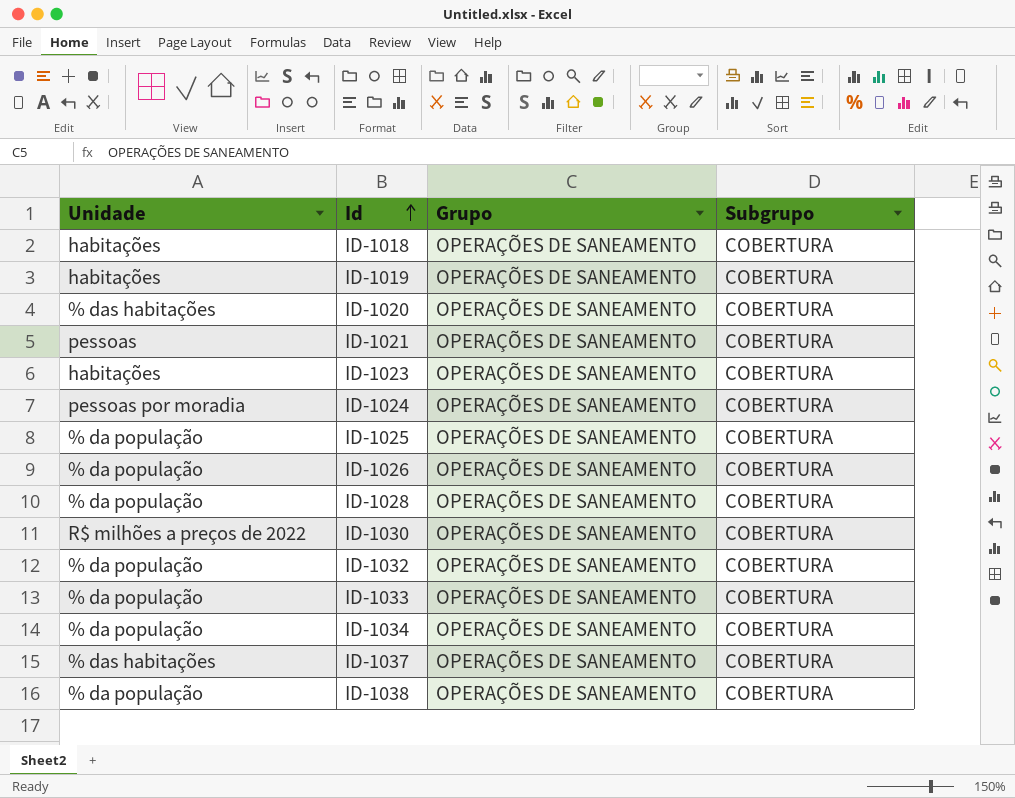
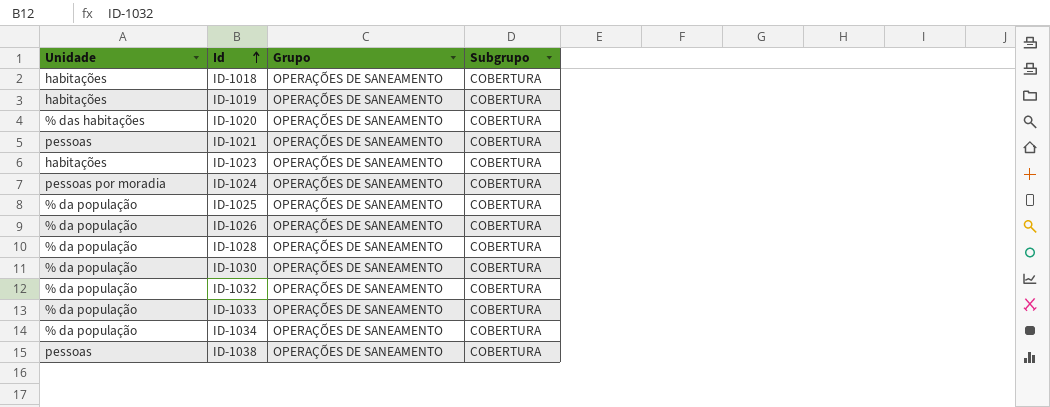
row ID-1037: % das habitações | OPERAÇÕES DE SANEAMENTO | COBERTURA -> none
ID-1030 | Unidade: R$ milhões a preços de 2022 -> % da população
ID-1038 | Unidade: % da população -> pessoas

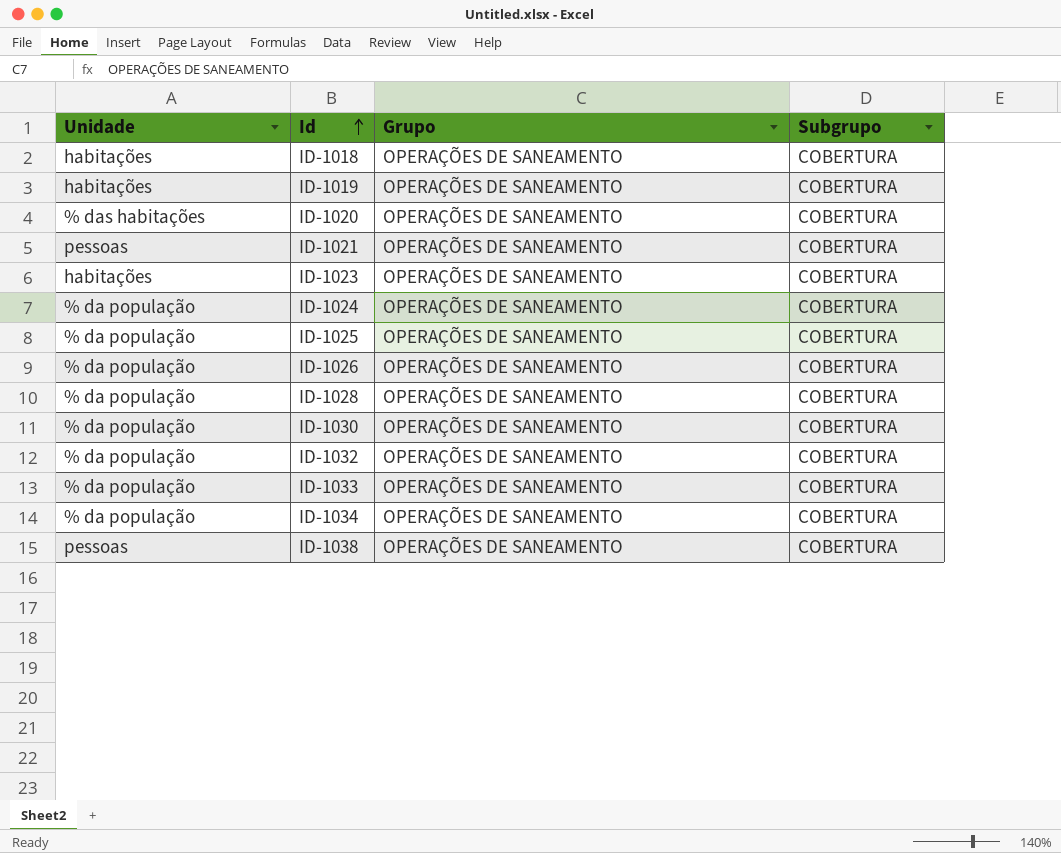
ID-1024 | Unidade: pessoas por moradia -> % da população

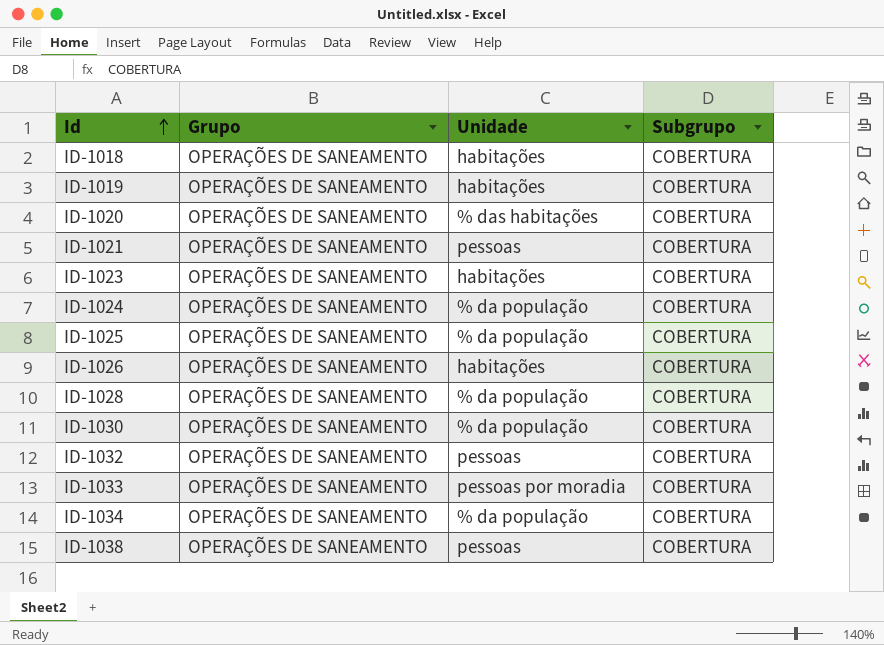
column Unidade | position: 1 -> 3
ID-1026 | Unidade: % da população -> habitações
ID-1032 | Unidade: % da população -> pessoas
ID-1033 | Unidade: % da população -> pessoas por moradia

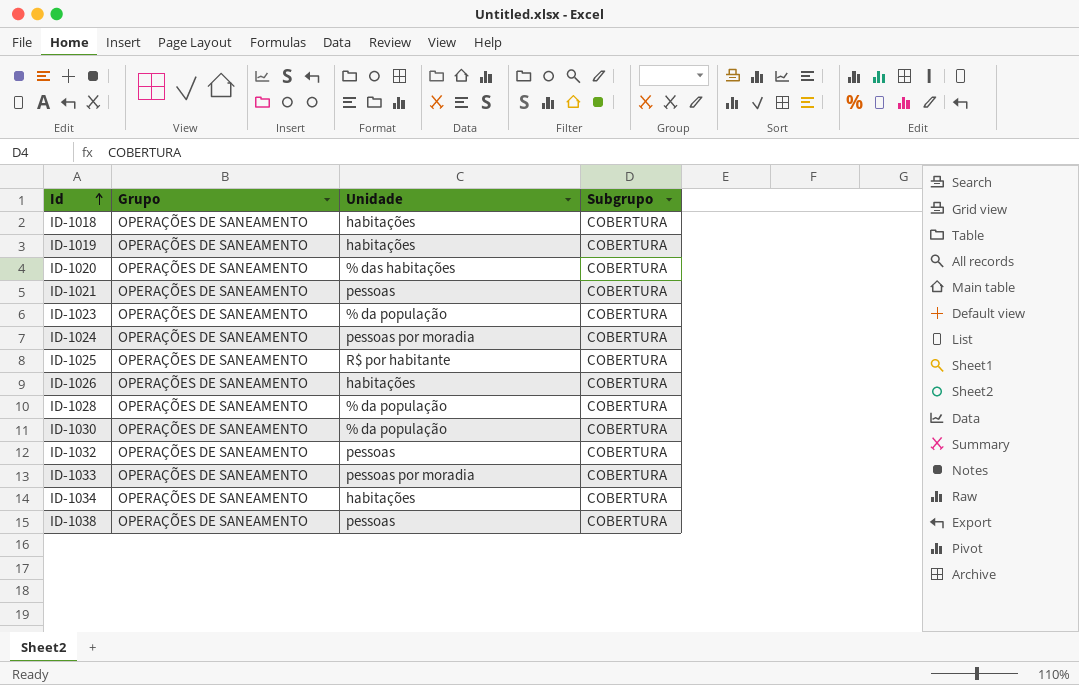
ID-1023 | Unidade: habitações -> % da população
ID-1024 | Unidade: % da população -> pessoas por moradia
ID-1025 | Unidade: % da população -> R$ por habitante
ID-1034 | Unidade: % da população -> habitações

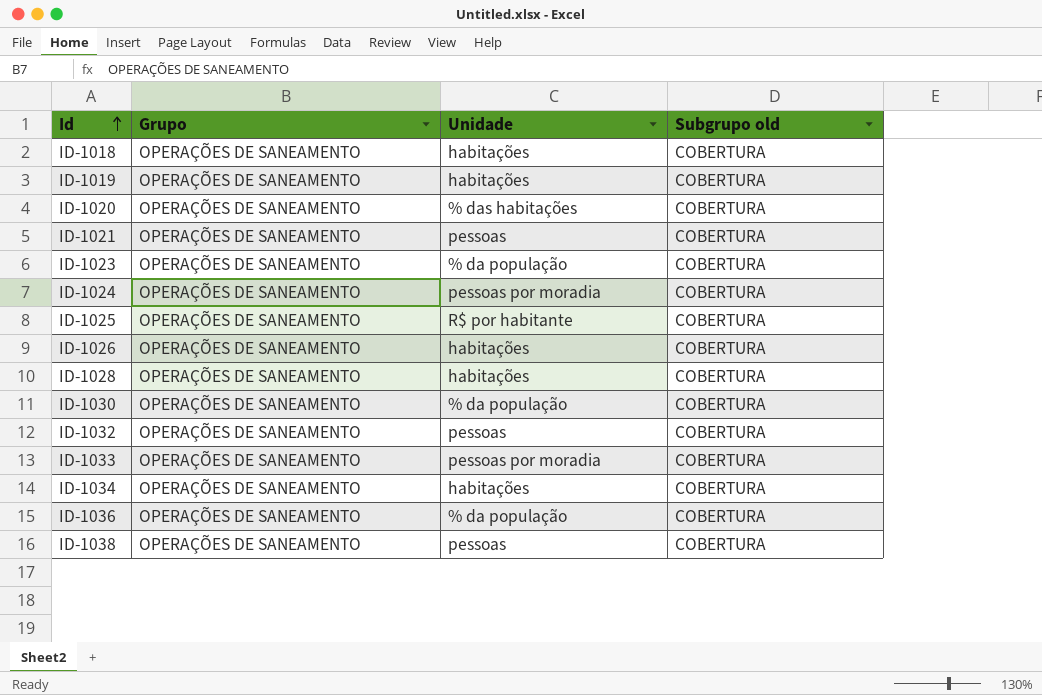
column name: Subgrupo -> Subgrupo old
ID-1028 | Unidade: % da população -> habitações
row ID-1036: none -> OPERAÇÕES DE SANEAMENTO | % da população | COBERTURA

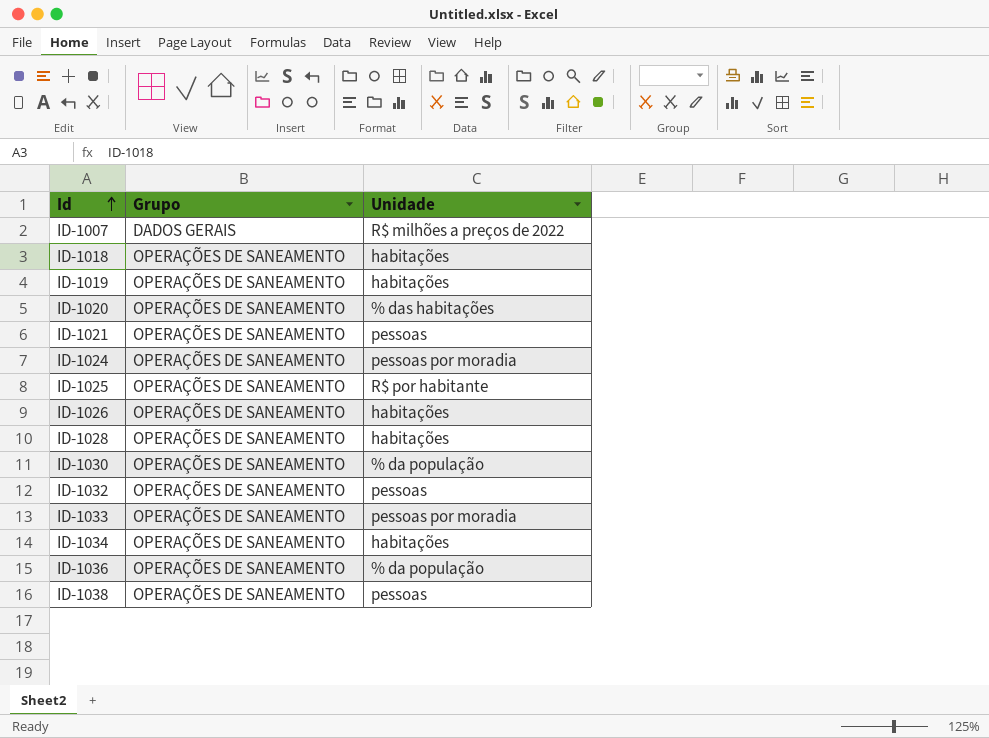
column Subgrupo old | position: 4 -> none
row ID-1023: OPERAÇÕES DE SANEAMENTO | % da população | COBERTURA -> none
row ID-1007: none -> DADOS GERAIS | R$ milhões a preços de 2022

